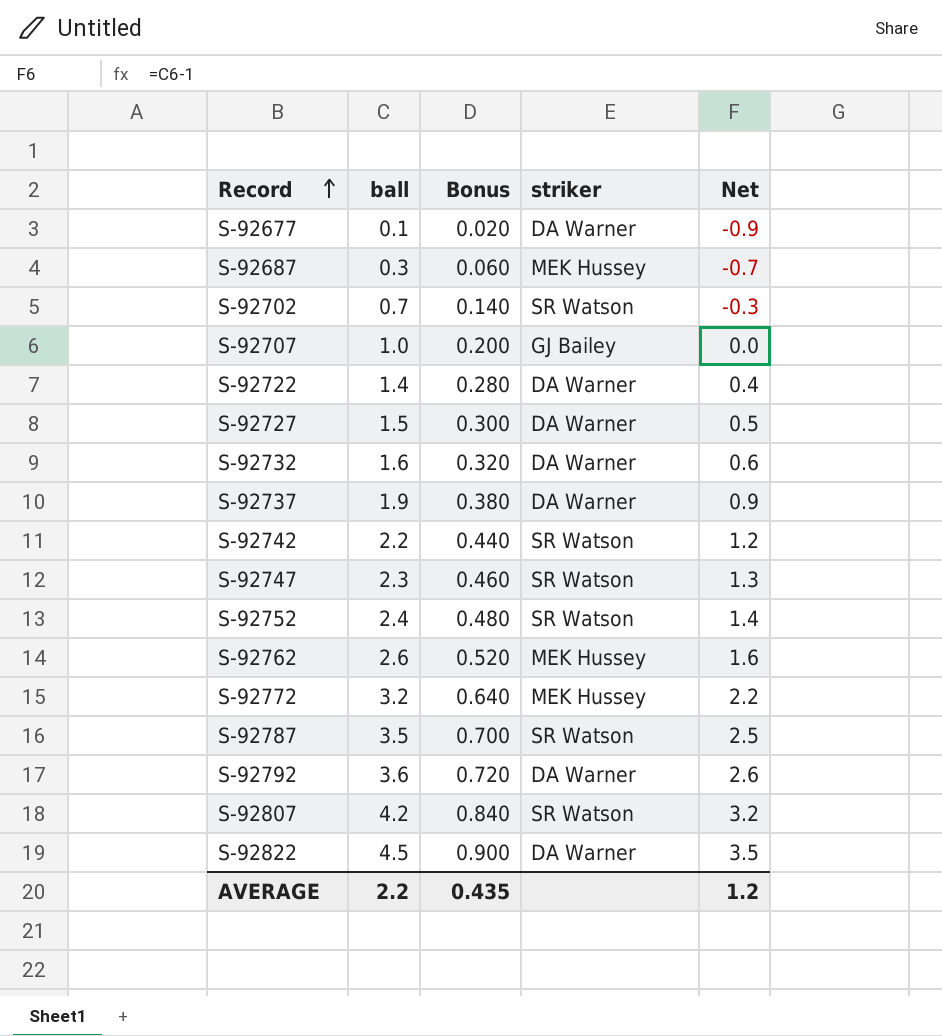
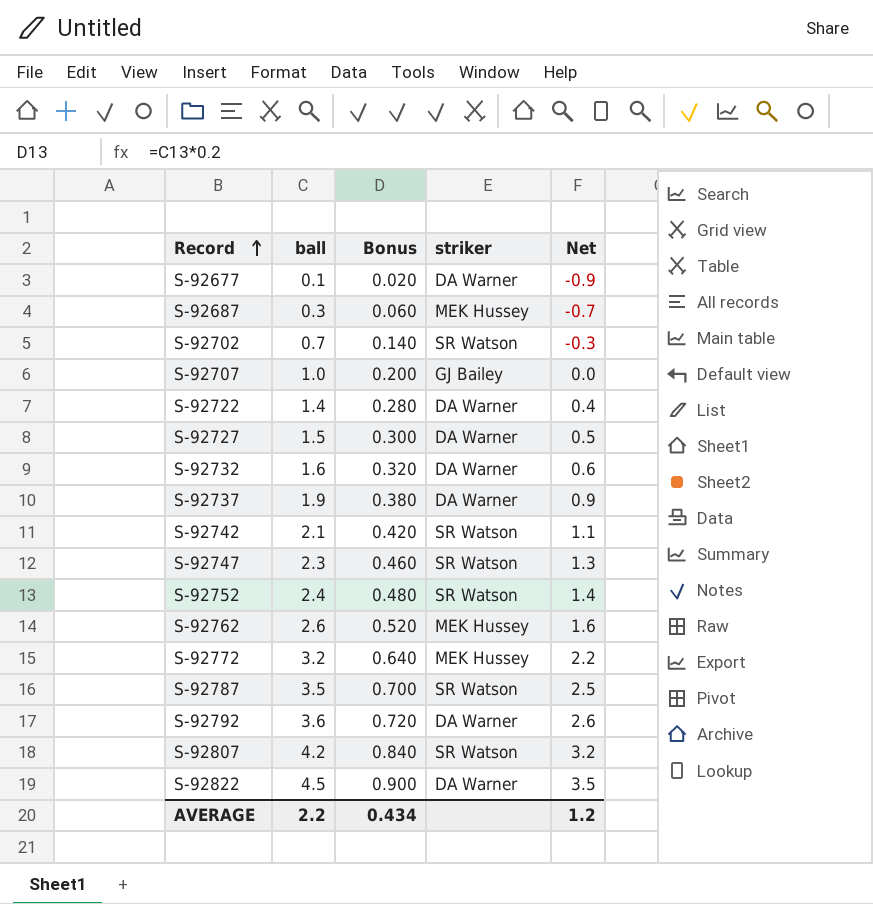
S-92742 | ball: 2.2 -> 2.1
S-92742 | Bonus: 0.440 -> 0.420
S-92742 | Net: 1.2 -> 1.1
AVERAGE | Bonus: 0.435 -> 0.434

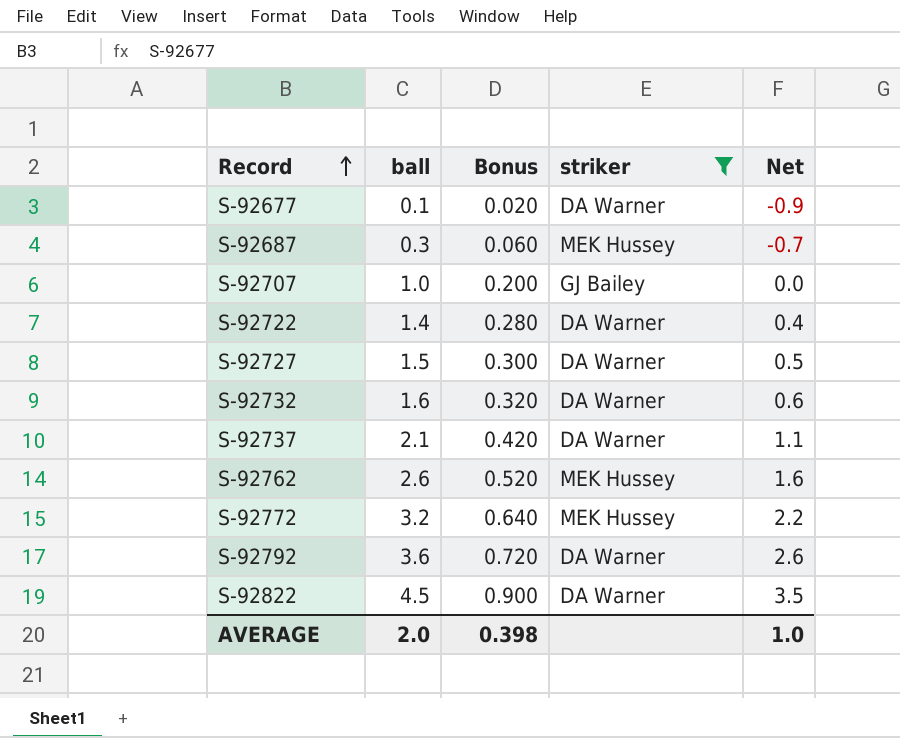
filter: none -> striker != SR Watson
S-92737 | ball: 1.9 -> 2.1
S-92737 | Bonus: 0.380 -> 0.420
S-92737 | Net: 0.9 -> 1.1
AVERAGE | ball: 2.2 -> 2.0
AVERAGE | Bonus: 0.434 -> 0.398
AVERAGE | Net: 1.2 -> 1.0

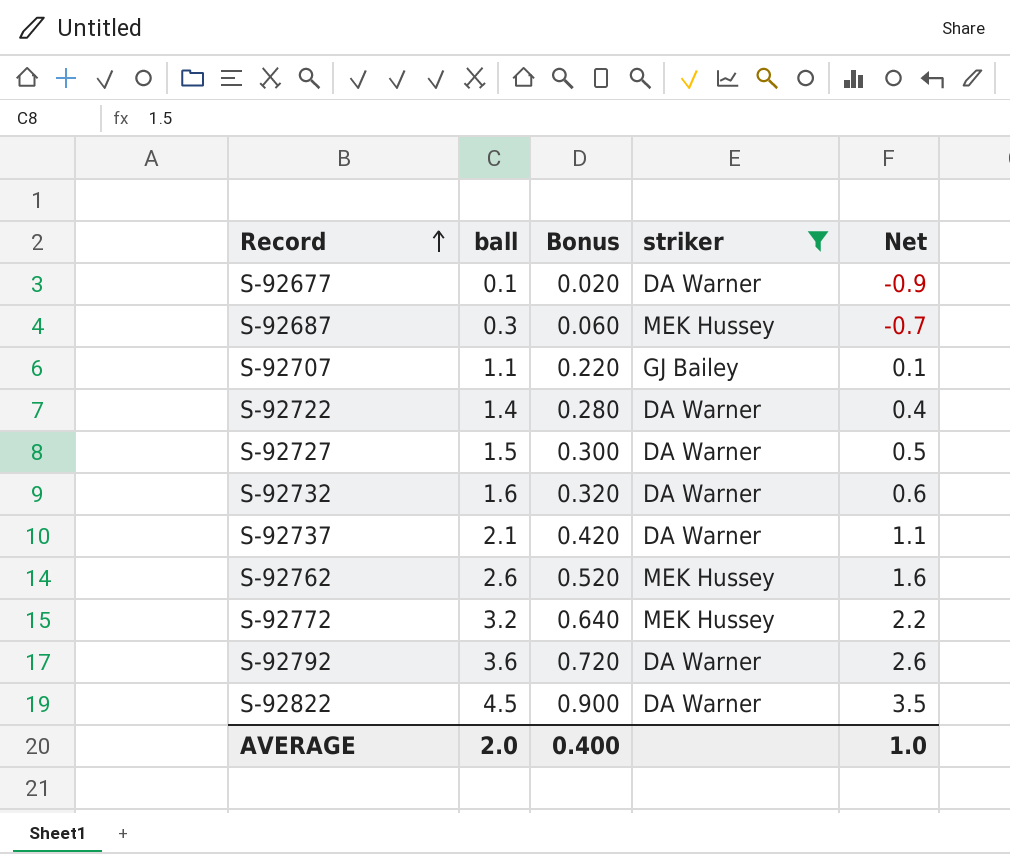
S-92707 | ball: 1.0 -> 1.1
S-92707 | Bonus: 0.200 -> 0.220
S-92707 | Net: 0.0 -> 0.1
AVERAGE | Bonus: 0.398 -> 0.400

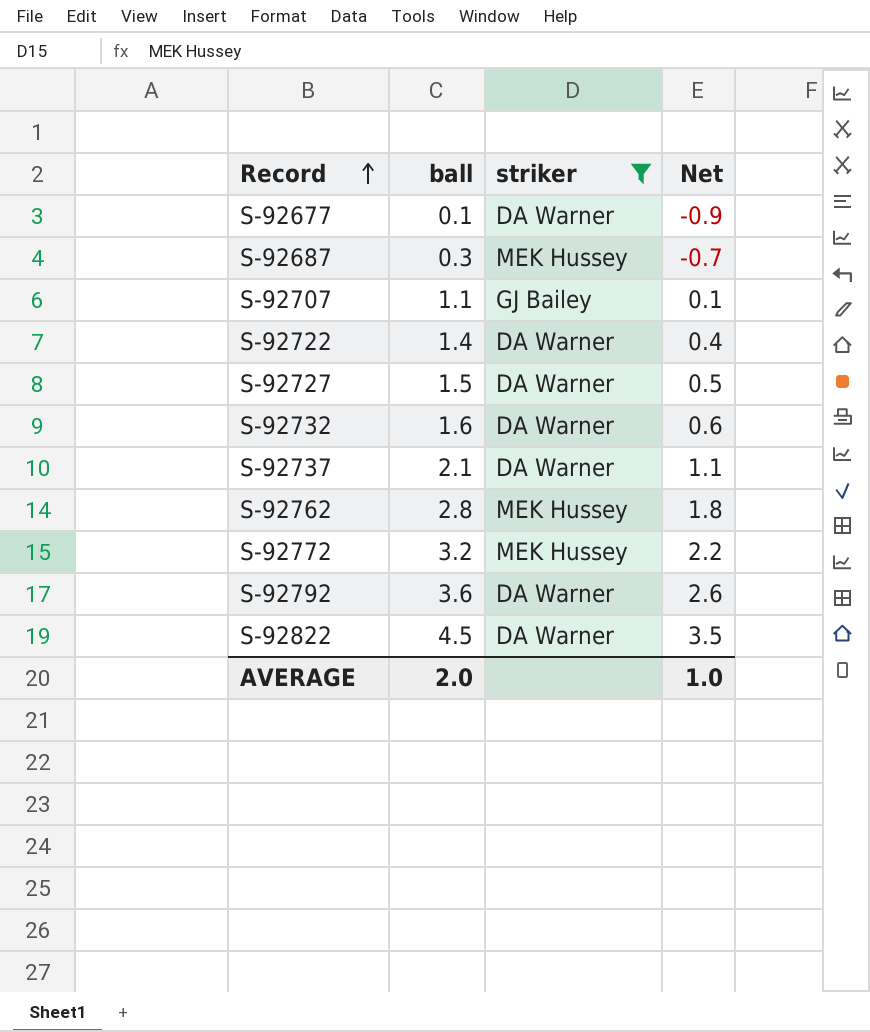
column Bonus | formula: [ball] * 0.2 -> none
S-92762 | ball: 2.6 -> 2.8
S-92762 | Net: 1.6 -> 1.8

